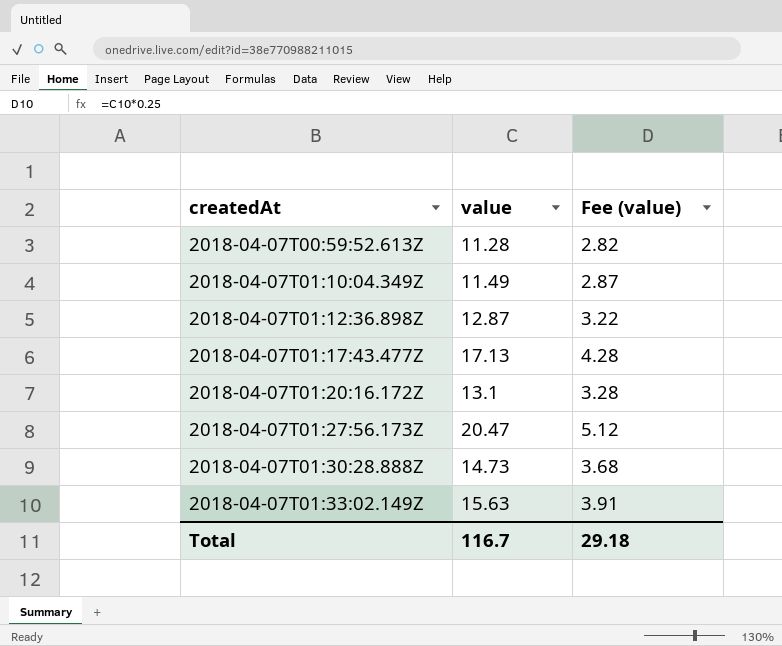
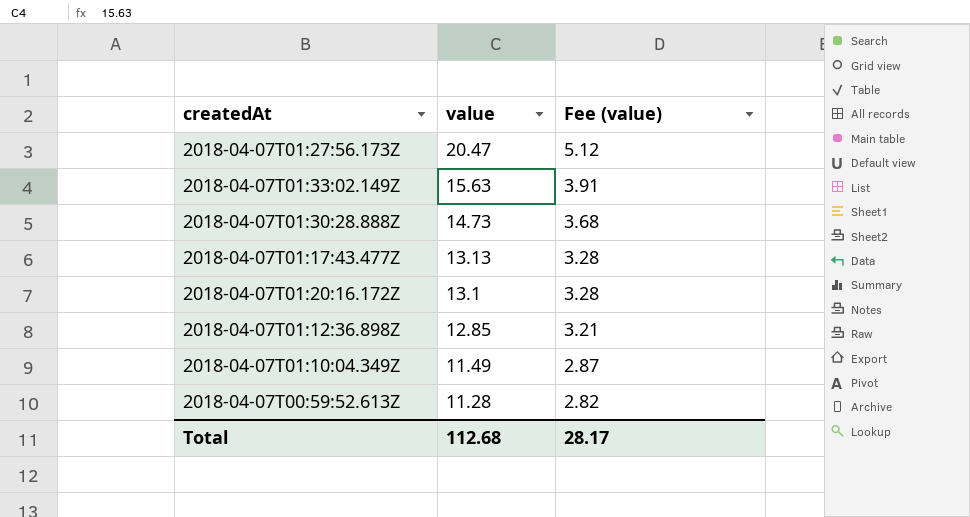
row order: createdAt ascending -> value descending
2018-04-07T01:17:43.477Z | value: 17.13 -> 13.13
2018-04-07T01:17:43.477Z | Fee (value): 4.28 -> 3.28
2018-04-07T01:12:36.898Z | value: 12.87 -> 12.85
2018-04-07T01:12:36.898Z | Fee (value): 3.22 -> 3.21
Total | value: 116.7 -> 112.68
Total | Fee (value): 29.18 -> 28.17

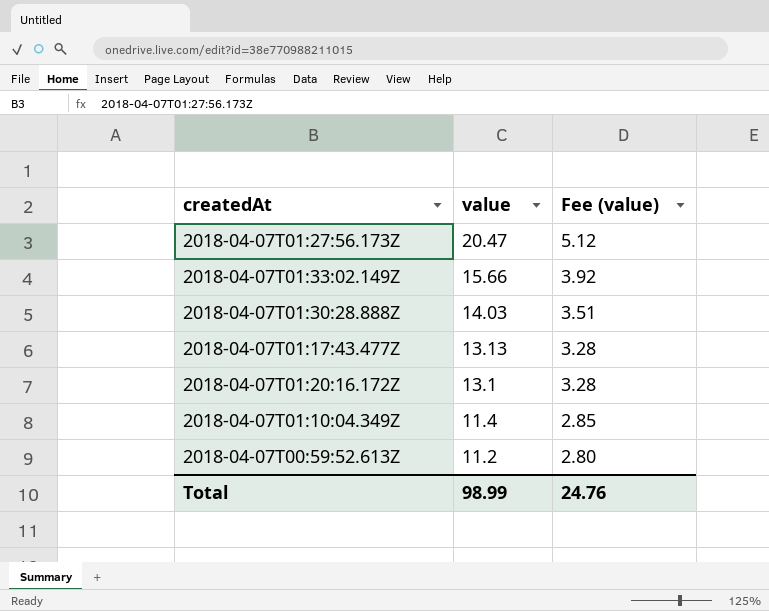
row 2018-04-07T01:12:36.898Z: 12.85 | 3.21 -> none
2018-04-07T01:33:02.149Z | value: 15.63 -> 15.66
2018-04-07T01:33:02.149Z | Fee (value): 3.91 -> 3.92
2018-04-07T01:30:28.888Z | value: 14.73 -> 14.03
2018-04-07T01:30:28.888Z | Fee (value): 3.68 -> 3.51
2018-04-07T01:10:04.349Z | value: 11.49 -> 11.4
2018-04-07T01:10:04.349Z | Fee (value): 2.87 -> 2.85
2018-04-07T00:59:52.613Z | value: 11.28 -> 11.2
2018-04-07T00:59:52.613Z | Fee (value): 2.82 -> 2.80
Total | value: 112.68 -> 98.99
Total | Fee (value): 28.17 -> 24.76

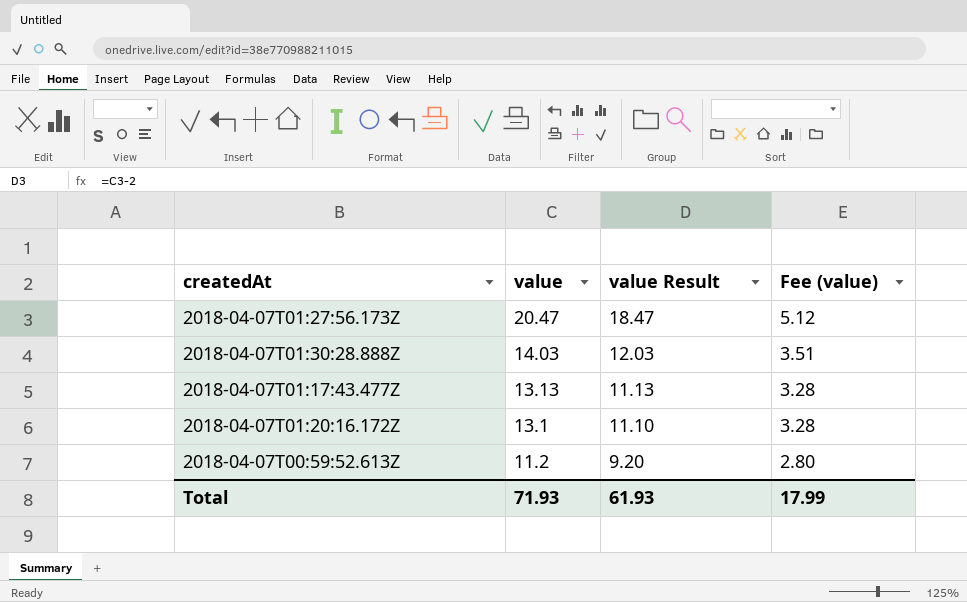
column value Result | formula: none -> [value] - 2
row 2018-04-07T01:33:02.149Z: 15.66 | 3.92 -> none
row 2018-04-07T01:10:04.349Z: 11.4 | 2.85 -> none
Total | value: 98.99 -> 71.93
Total | Fee (value): 24.76 -> 17.99

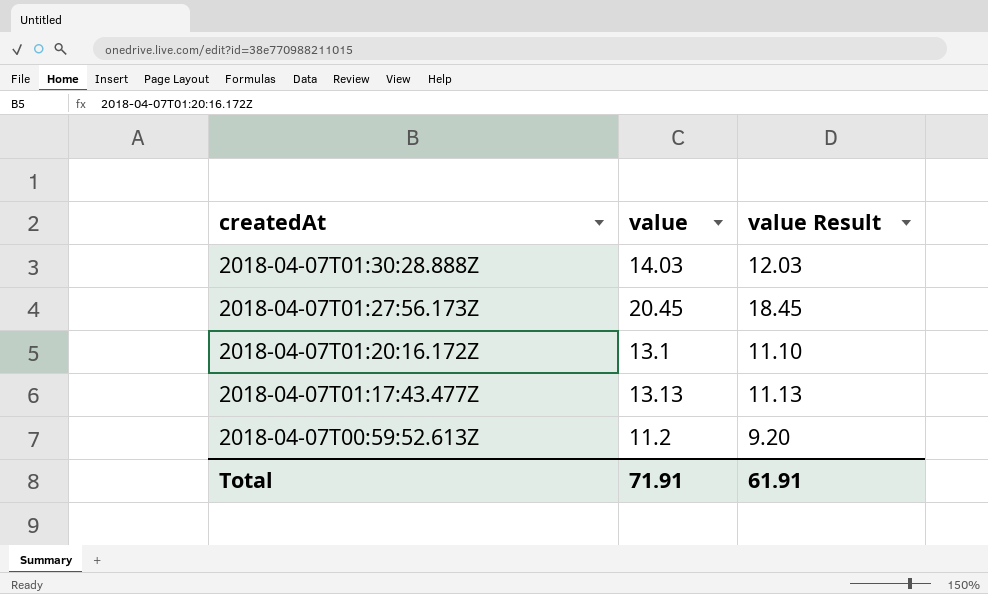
row order: value descending -> createdAt descending
column Fee (value) | formula: [value] * 0.25 -> none
2018-04-07T01:27:56.173Z | value: 20.47 -> 20.45
2018-04-07T01:27:56.173Z | value Result: 18.47 -> 18.45
Total | value: 71.93 -> 71.91
Total | value Result: 61.93 -> 61.91

